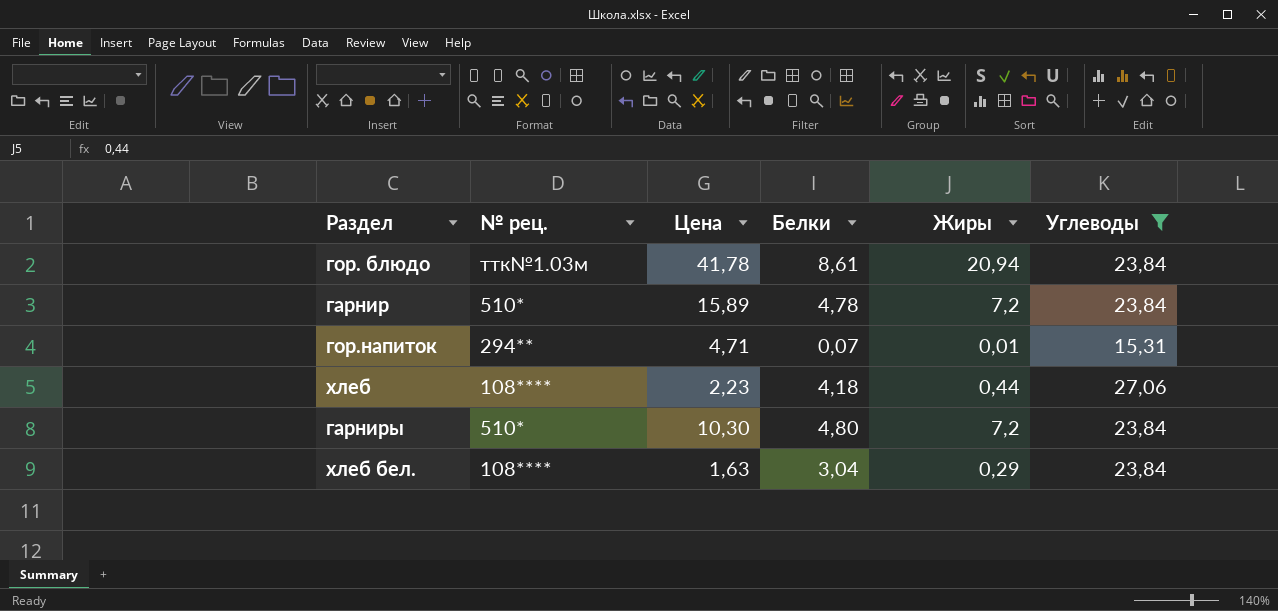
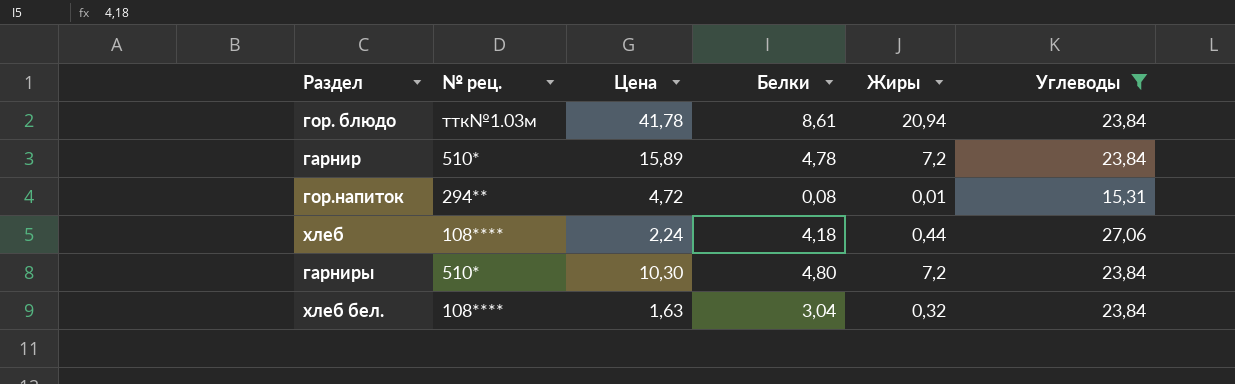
гор.напиток | Цена: 4,71 -> 4,72
гор.напиток | Белки: 0,07 -> 0,08
хлеб | Цена: 2,23 -> 2,24
хлеб бел. | Жиры: 0,29 -> 0,32

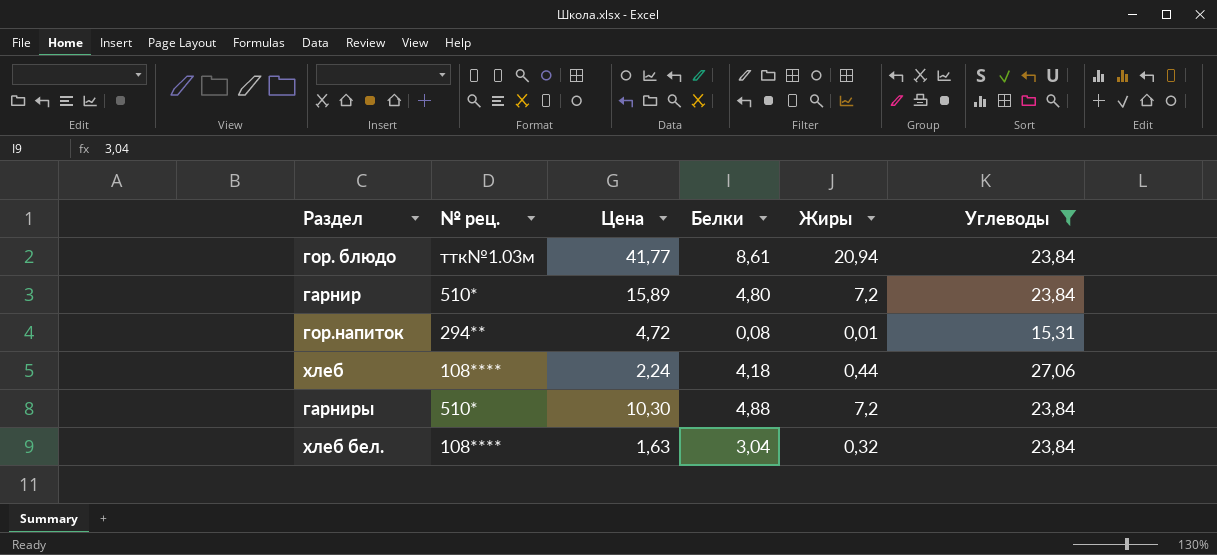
гор. блюдо | Цена: 41,78 -> 41,77
гарнир | Белки: 4,78 -> 4,80
гарниры | Белки: 4,80 -> 4,88

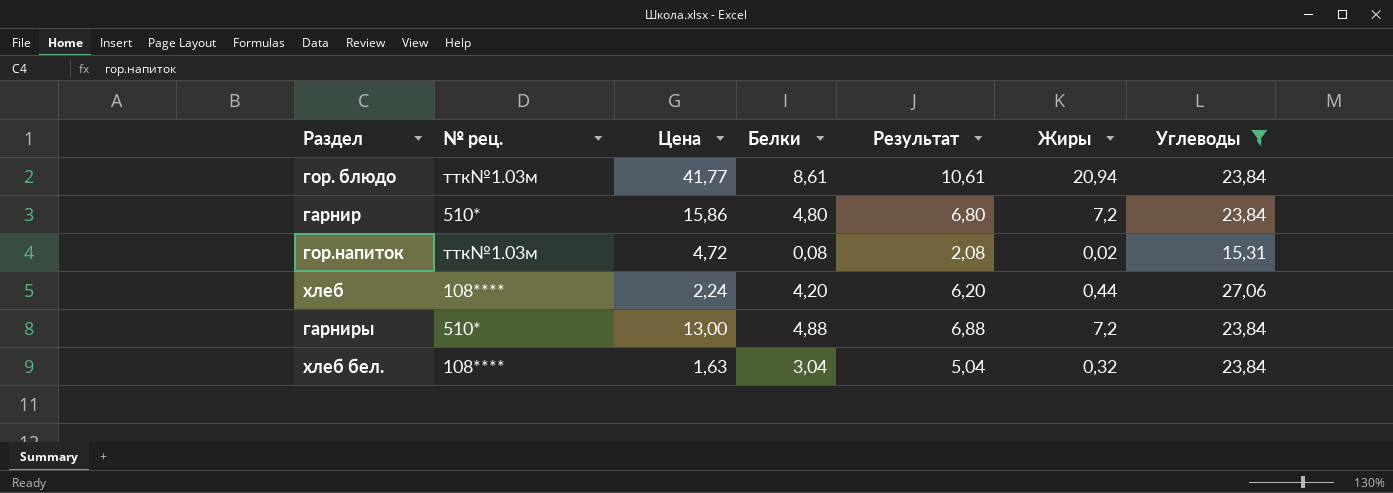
column Результат | formula: none -> [Белки] + 2
гарнир | Цена: 15,89 -> 15,86
гор.напиток | № рец.: 294** -> ттк№1.03м
гор.напиток | Жиры: 0,01 -> 0,02
хлеб | Белки: 4,18 -> 4,20
гарниры | Цена: 10,30 -> 13,00

